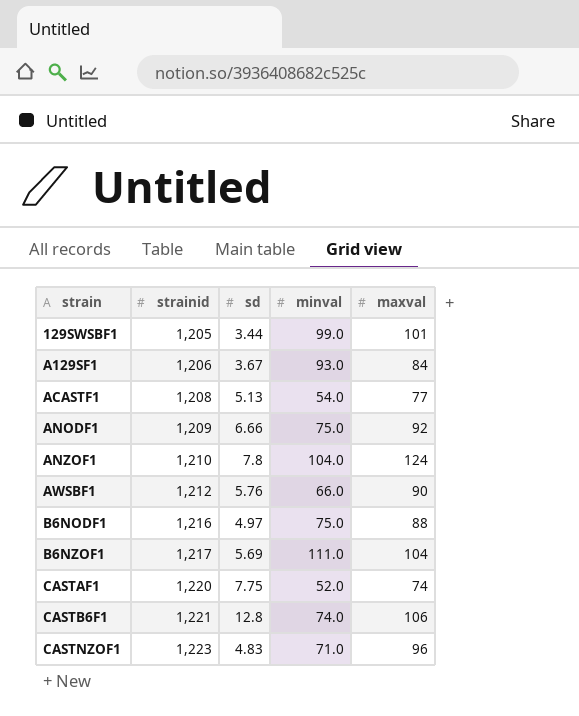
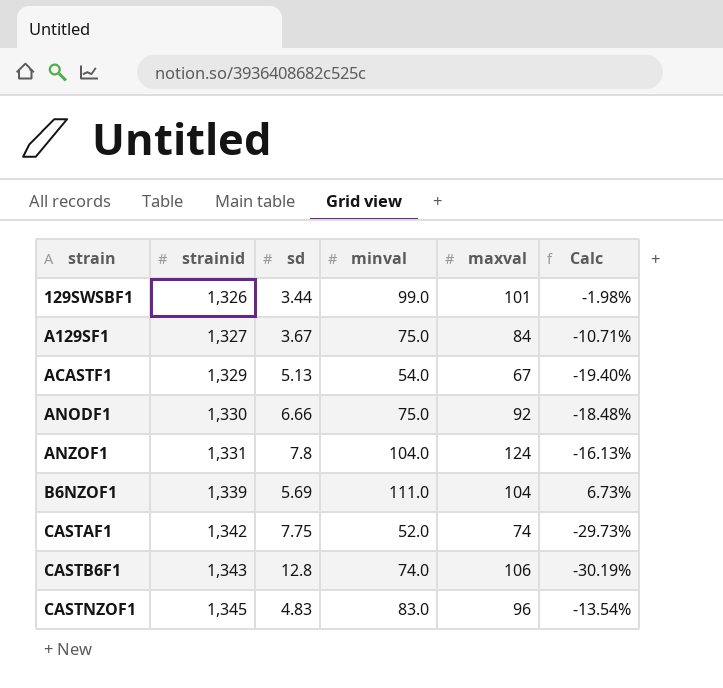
column Calc | formula: none -> ([minval] - [maxval]) / [maxval]
row AWSBF1: 1,212 | 5.76 | 66.0 | 90 -> none
row B6NODF1: 1,216 | 4.97 | 75.0 | 88 -> none
129SWSBF1 | strainid: 1,205 -> 1,326
A129SF1 | strainid: 1,206 -> 1,327
A129SF1 | minval: 93.0 -> 75.0
ACASTF1 | strainid: 1,208 -> 1,329
ACASTF1 | maxval: 77 -> 67
ANODF1 | strainid: 1,209 -> 1,330
ANZOF1 | strainid: 1,210 -> 1,331
B6NZOF1 | strainid: 1,217 -> 1,339
CASTAF1 | strainid: 1,220 -> 1,342
CASTB6F1 | strainid: 1,221 -> 1,343
CASTNZOF1 | strainid: 1,223 -> 1,345
CASTNZOF1 | minval: 71.0 -> 83.0

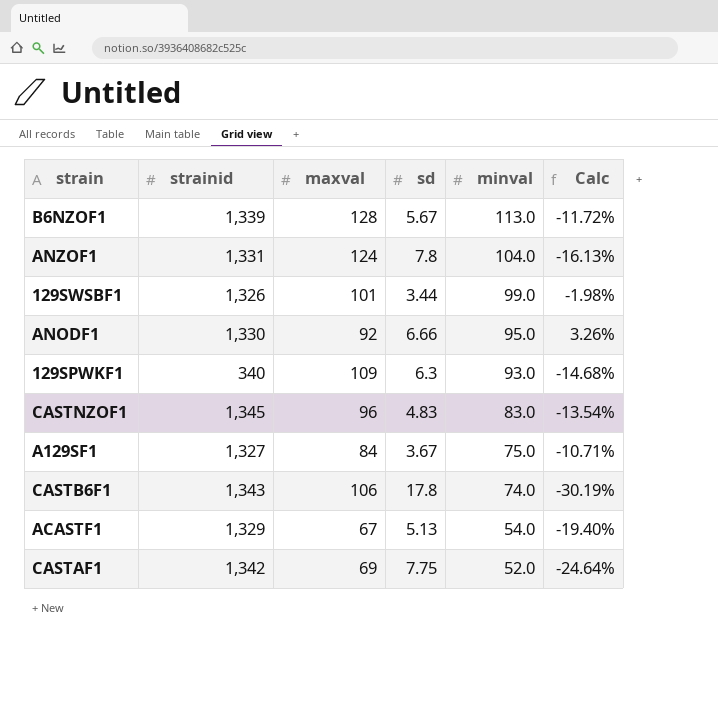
row order: strain ascending -> minval descending
column maxval | position: 5 -> 3
B6NZOF1 | maxval: 104 -> 128
B6NZOF1 | sd: 5.69 -> 5.67
B6NZOF1 | minval: 111.0 -> 113.0
B6NZOF1 | Calc: 6.73% -> -11.72%
ANODF1 | minval: 75.0 -> 95.0
ANODF1 | Calc: -18.48% -> 3.26%
row 129SPWKF1: none -> 340 | 109 | 6.3 | 93.0 | -14.68%
CASTB6F1 | sd: 12.8 -> 17.8
CASTAF1 | maxval: 74 -> 69
CASTAF1 | Calc: -29.73% -> -24.64%

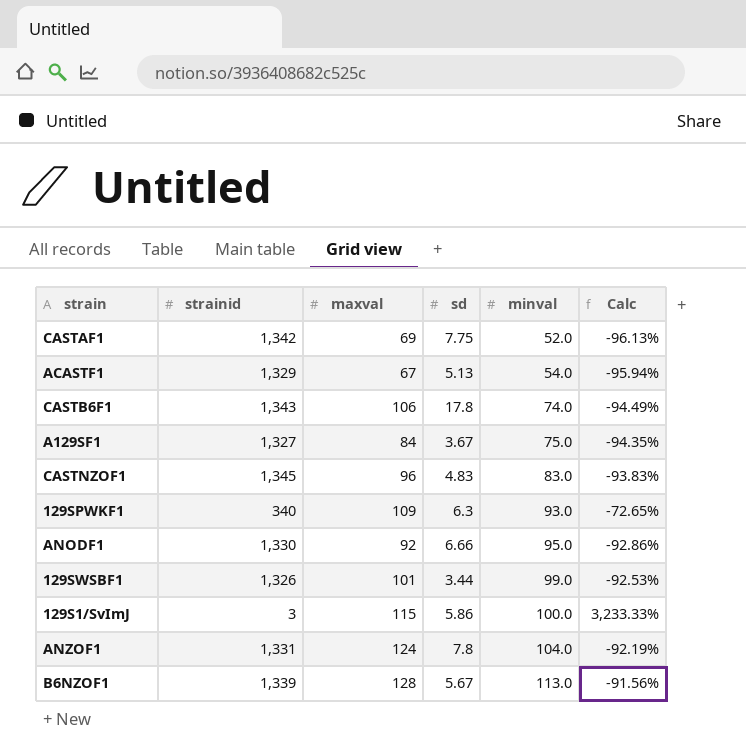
row order: minval descending -> minval ascending
column Calc | formula: ([minval] - [maxval]) / [maxval] -> ([minval] - [strainid]) / [strainid]
row 129S1/SvImJ: none -> 3 | 115 | 5.86 | 100.0 | 3,233.33%

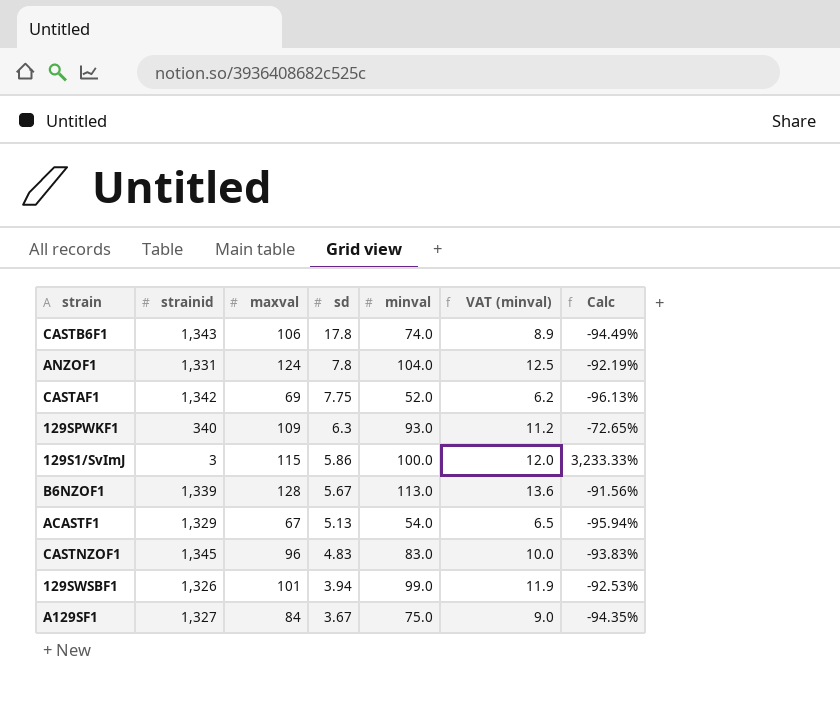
row order: minval ascending -> sd descending
column VAT (minval) | formula: none -> [minval] * 0.12
row ANODF1: 1,330 | 92 | 6.66 | 95.0 | -92.86% -> none
129SWSBF1 | sd: 3.44 -> 3.94

